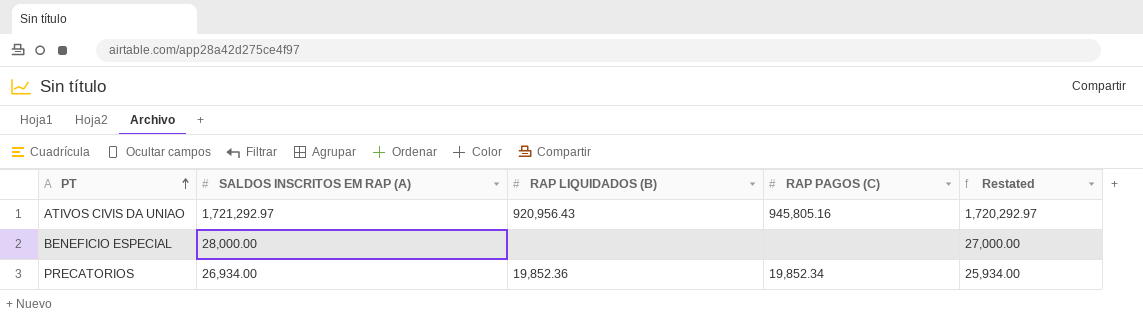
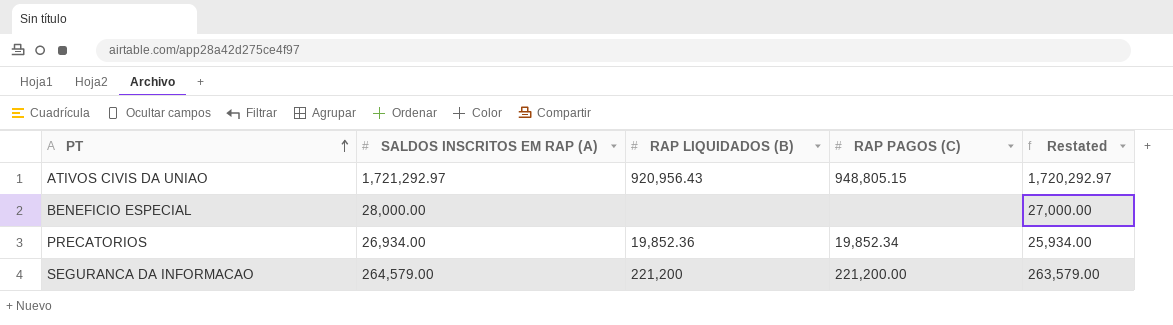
ATIVOS CIVIS DA UNIAO | RAP PAGOS (C): 945,805.16 -> 948,805.15
row SEGURANCA DA INFORMACAO: none -> 264,579.00 | 221,200 | 221,200.00 | 263,579.00

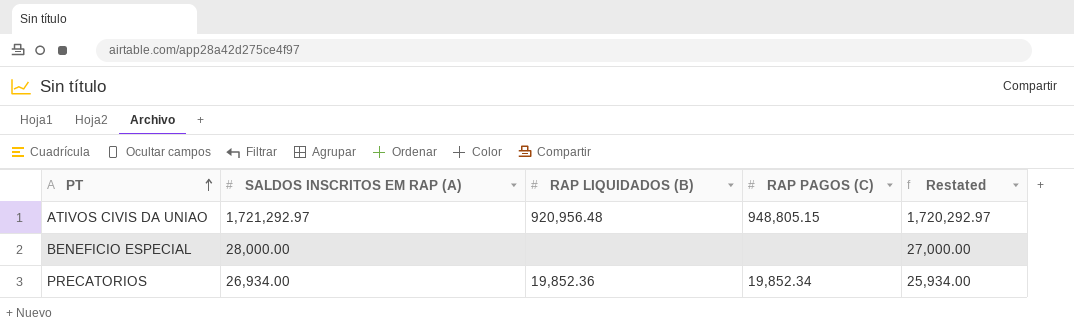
row SEGURANCA DA INFORMACAO: 264,579.00 | 221,200 | 221,200.00 | 263,579.00 -> none
ATIVOS CIVIS DA UNIAO | RAP LIQUIDADOS (B): 920,956.43 -> 920,956.48

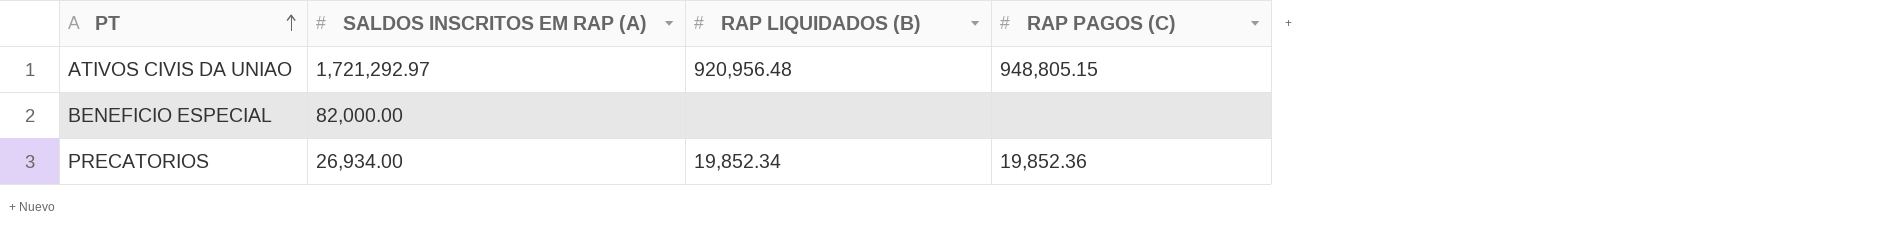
column Restated | formula: [SALDOS INSCRITOS EM RAP (A)] - 1000 -> none
BENEFICIO ESPECIAL | SALDOS INSCRITOS EM RAP (A): 28,000.00 -> 82,000.00
PRECATORIOS | RAP LIQUIDADOS (B): 19,852.36 -> 19,852.34
PRECATORIOS | RAP PAGOS (C): 19,852.34 -> 19,852.36

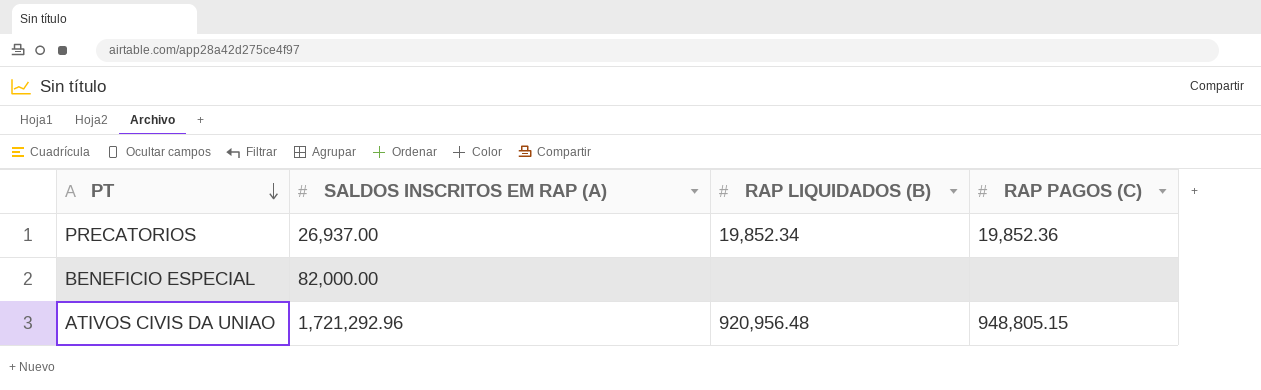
row order: PT ascending -> PT descending
PRECATORIOS | SALDOS INSCRITOS EM RAP (A): 26,934.00 -> 26,937.00
ATIVOS CIVIS DA UNIAO | SALDOS INSCRITOS EM RAP (A): 1,721,292.97 -> 1,721,292.96

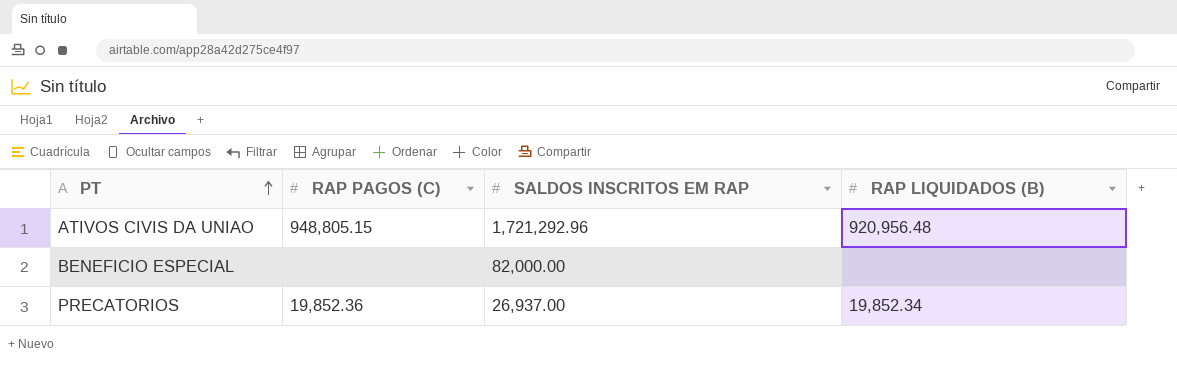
row order: PT descending -> PT ascending
column RAP PAGOS (C) | position: 4 -> 2
column name: SALDOS INSCRITOS EM RAP (A) -> SALDOS INSCRITOS EM RAP

